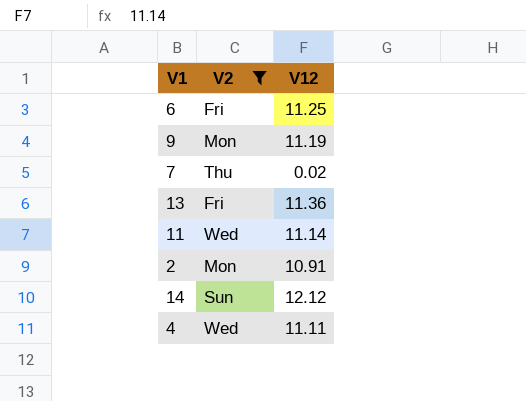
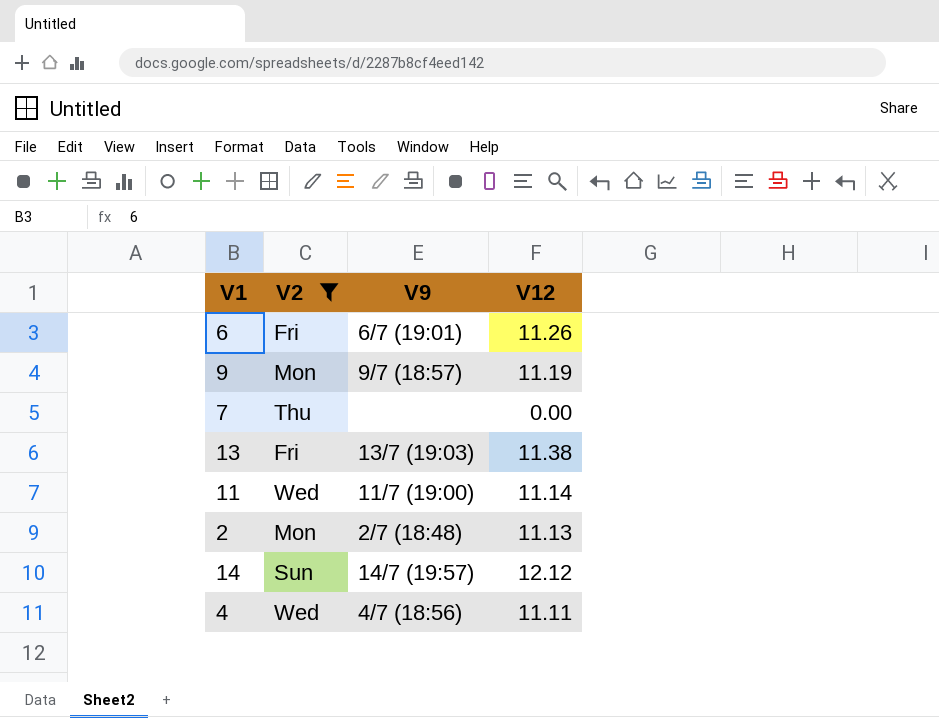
column V9 | position: none -> 3
6 | V12: 11.25 -> 11.26
7 | V12: 0.02 -> 0.00
13 | V12: 11.36 -> 11.38
2 | V12: 10.91 -> 11.13

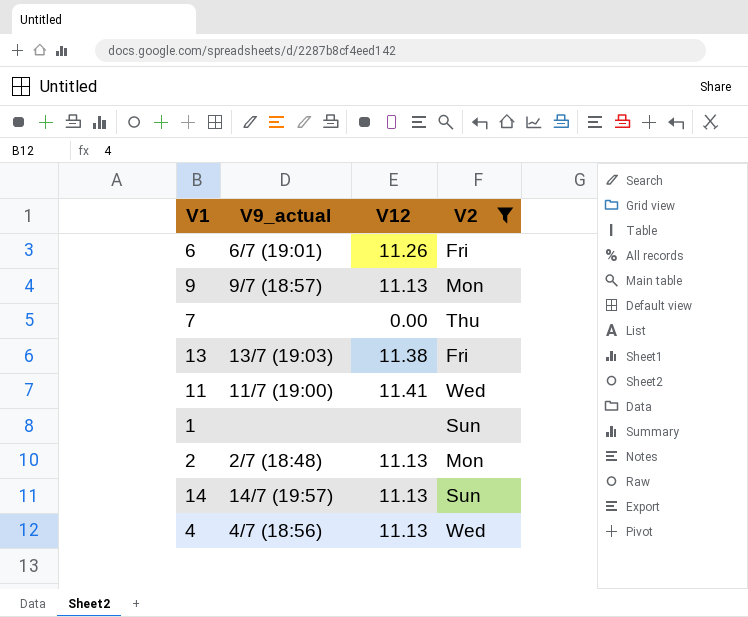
column name: V9 -> V9_actual
column V2 | position: 2 -> 4
9 | V12: 11.19 -> 11.13
11 | V12: 11.14 -> 11.41
row 1: none -> none | none | Sun
14 | V12: 12.12 -> 11.13
4 | V12: 11.11 -> 11.13

